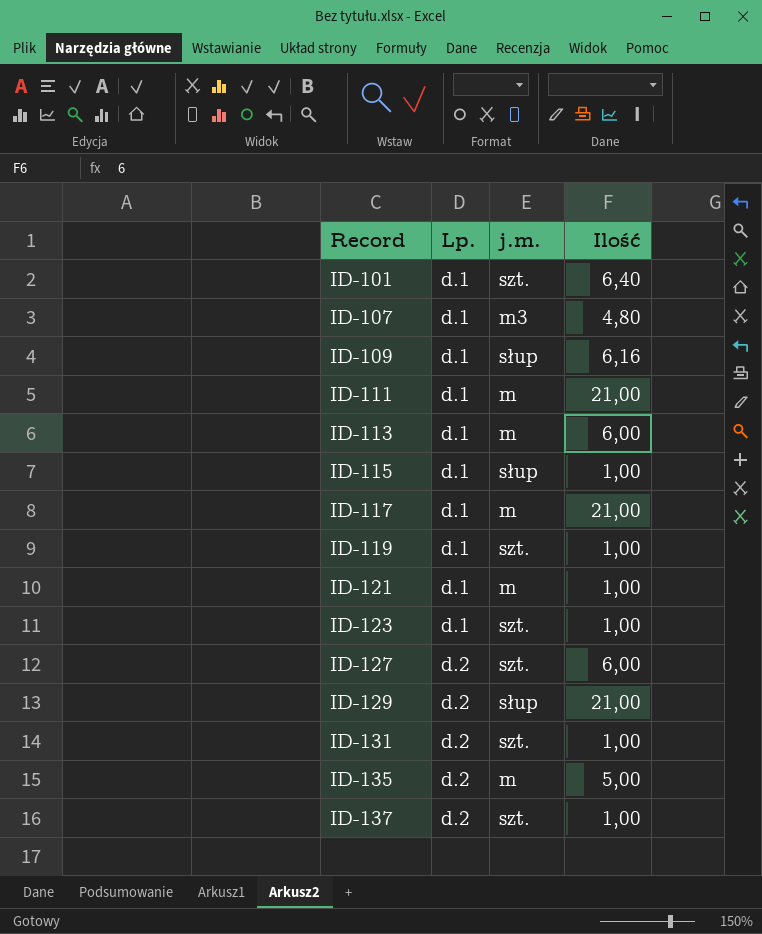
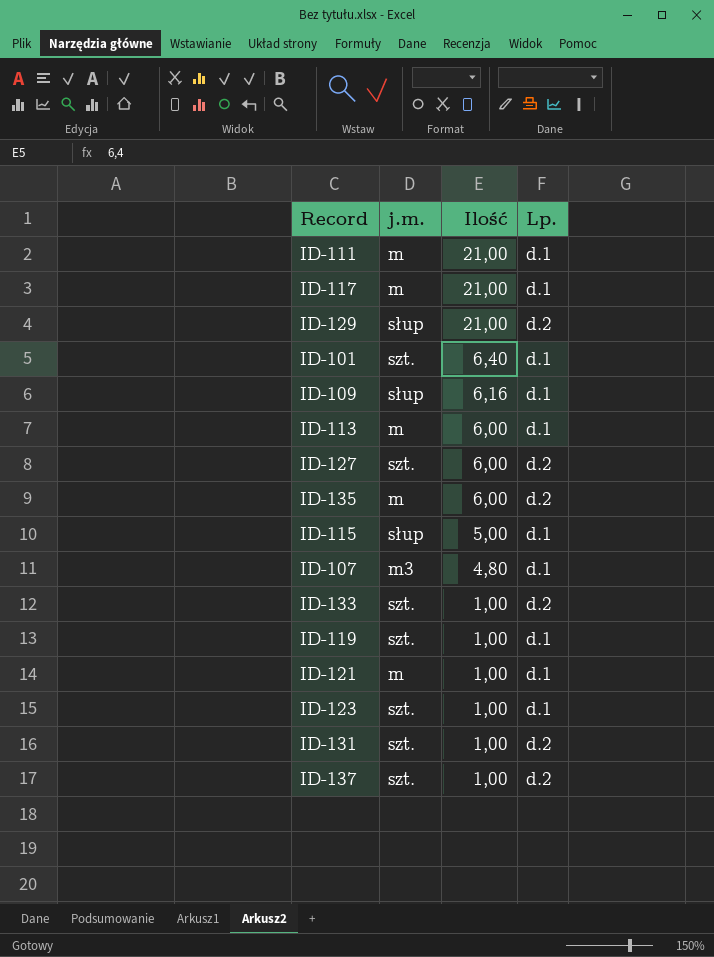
row order: Record ascending -> Ilość descending
column Lp. | position: 2 -> 4
ID-135 | Ilość: 5,00 -> 6,00
ID-115 | Ilość: 1,00 -> 5,00
row ID-133: none -> szt. | 1,00 | d.2

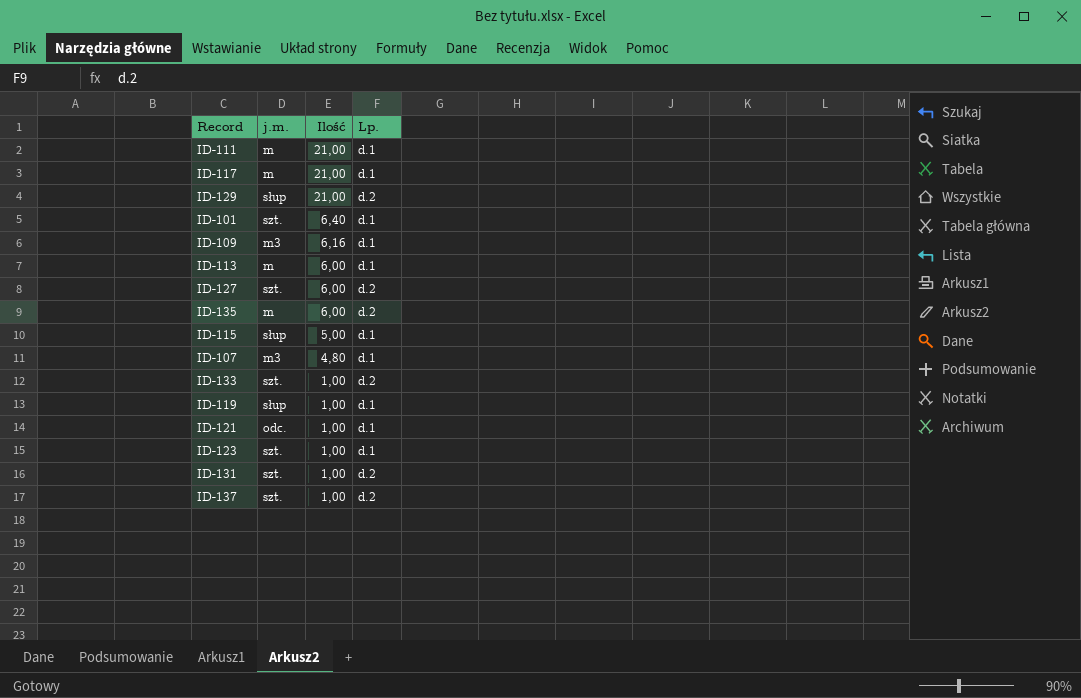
ID-109 | j.m.: słup -> m3
ID-119 | j.m.: szt. -> słup
ID-121 | j.m.: m -> odc.

